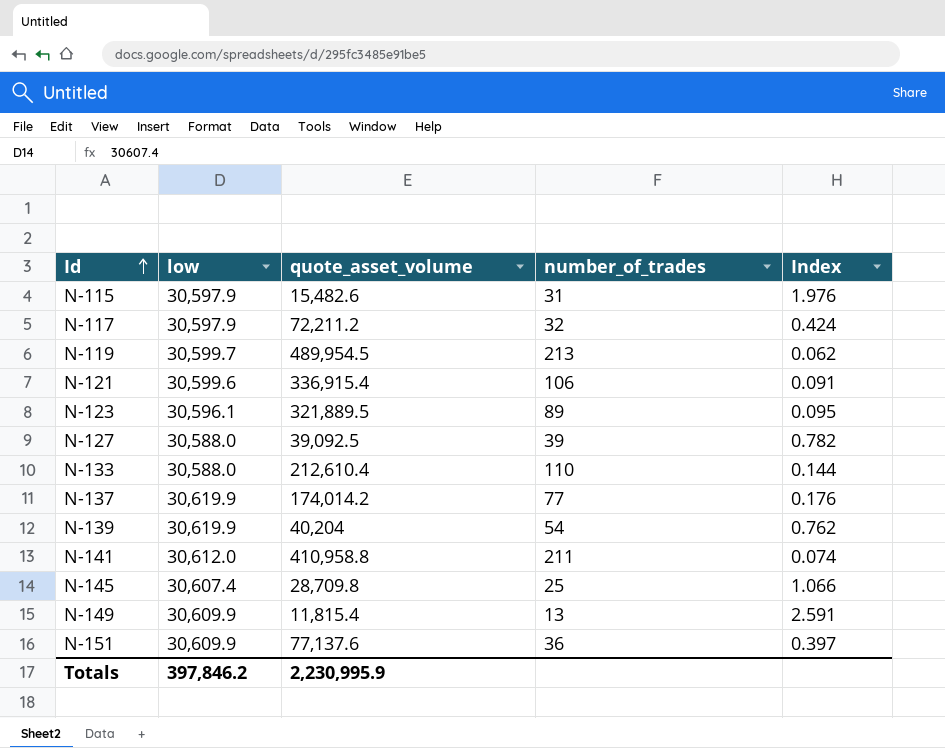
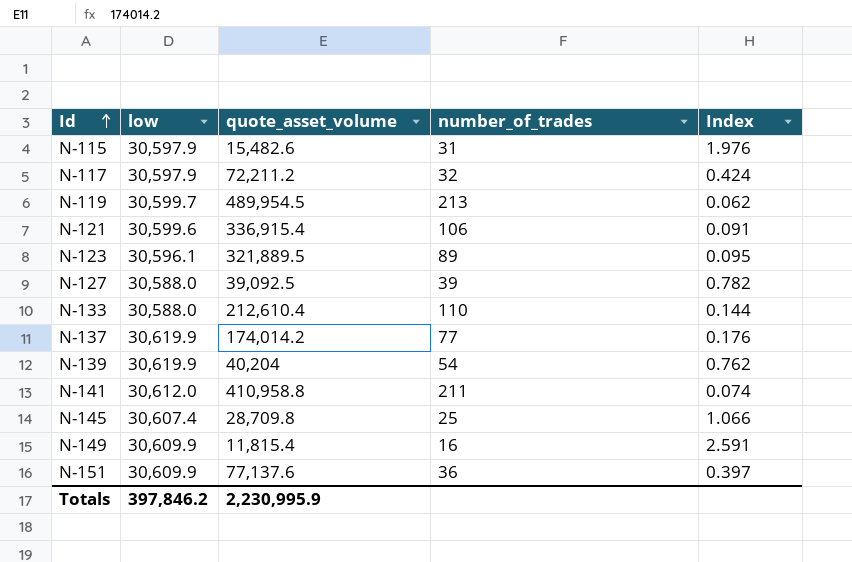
N-149 | number_of_trades: 13 -> 16

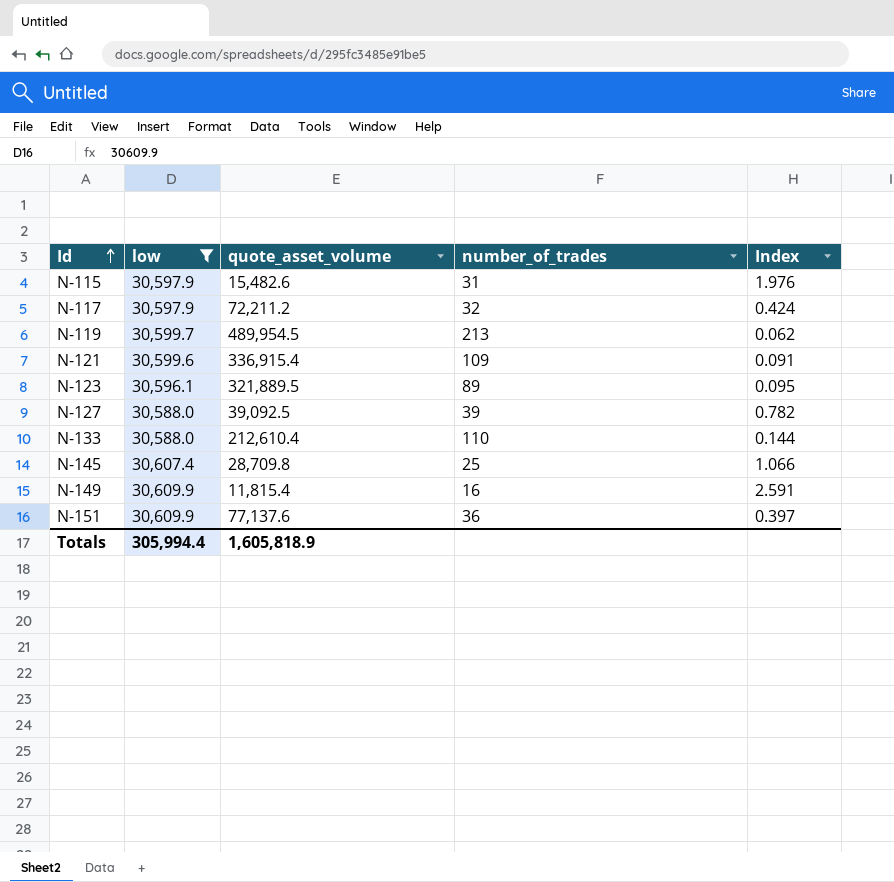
filter: none -> low <= 30,609.9
N-121 | number_of_trades: 106 -> 109
Totals | low: 397,846.2 -> 305,994.4
Totals | quote_asset_volume: 2,230,995.9 -> 1,605,818.9

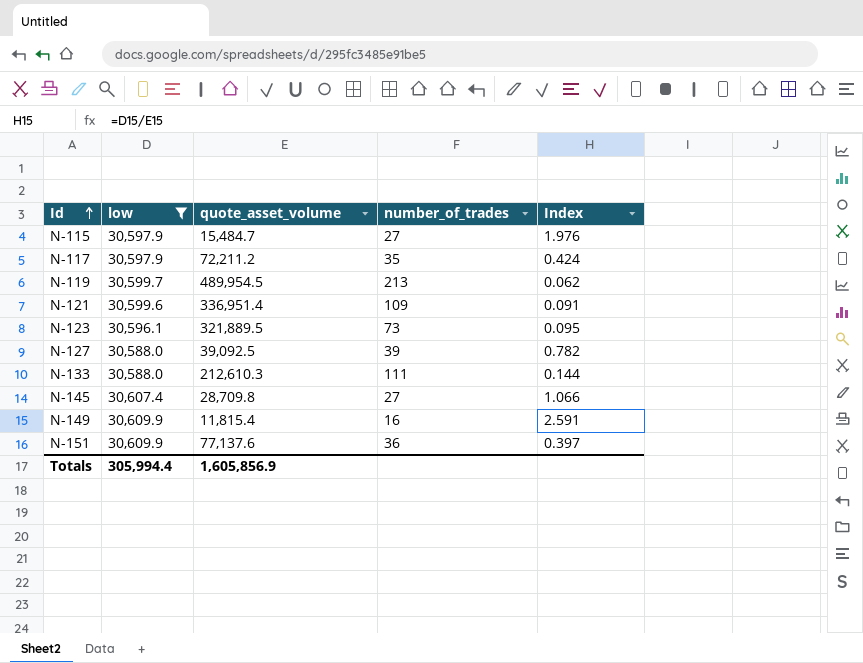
N-115 | quote_asset_volume: 15,482.6 -> 15,484.7
N-115 | number_of_trades: 31 -> 27
N-117 | number_of_trades: 32 -> 35
N-121 | quote_asset_volume: 336,915.4 -> 336,951.4
N-123 | number_of_trades: 89 -> 73
N-133 | quote_asset_volume: 212,610.4 -> 212,610.3
N-133 | number_of_trades: 110 -> 111
N-145 | number_of_trades: 25 -> 27
Totals | quote_asset_volume: 1,605,818.9 -> 1,605,856.9

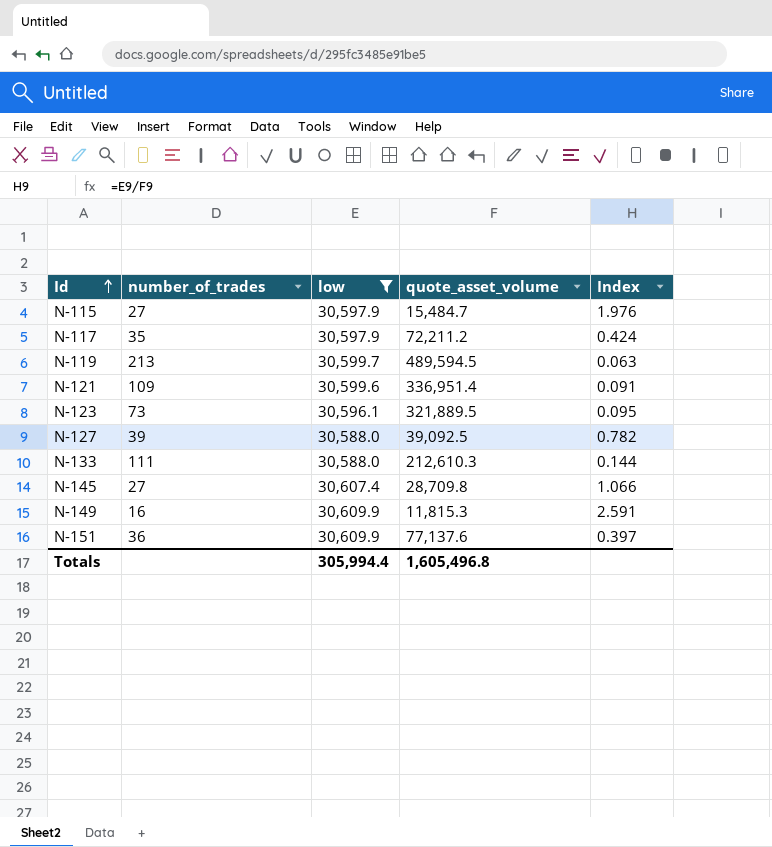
column number_of_trades | position: 4 -> 2
N-119 | quote_asset_volume: 489,954.5 -> 489,594.5
N-119 | Index: 0.062 -> 0.063
N-149 | quote_asset_volume: 11,815.4 -> 11,815.3
Totals | quote_asset_volume: 1,605,856.9 -> 1,605,496.8

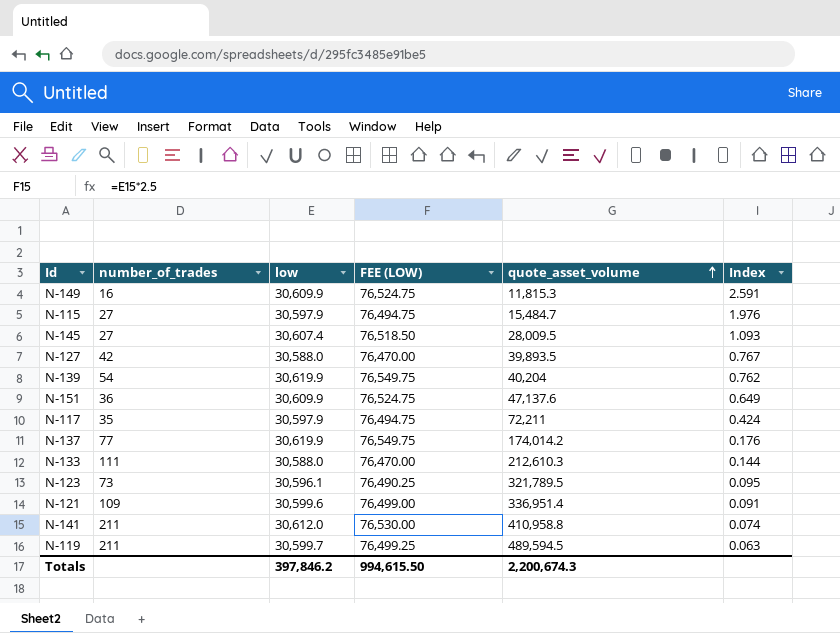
filter: low <= 30,609.9 -> none
row order: Id ascending -> quote_asset_volume ascending
column FEE (LOW) | formula: none -> [low] * 2.5
N-145 | quote_asset_volume: 28,709.8 -> 28,009.5
N-145 | Index: 1.066 -> 1.093
N-127 | number_of_trades: 39 -> 42
N-127 | quote_asset_volume: 39,092.5 -> 39,893.5
N-127 | Index: 0.782 -> 0.767
N-151 | quote_asset_volume: 77,137.6 -> 47,137.6
N-151 | Index: 0.397 -> 0.649
N-117 | quote_asset_volume: 72,211.2 -> 72,211
N-123 | quote_asset_volume: 321,889.5 -> 321,789.5
N-119 | number_of_trades: 213 -> 211
Totals | low: 305,994.4 -> 397,846.2
Totals | quote_asset_volume: 1,605,496.8 -> 2,200,674.3

